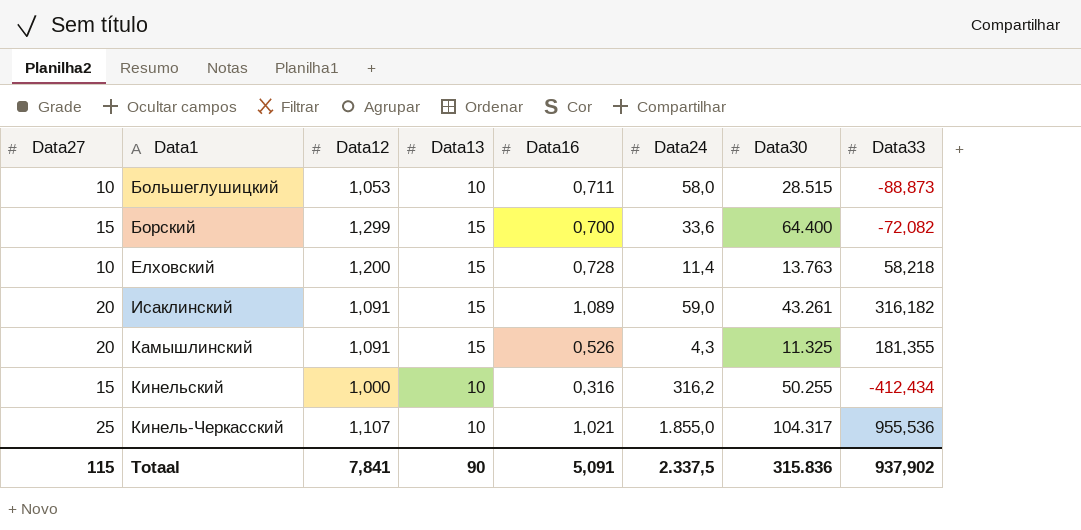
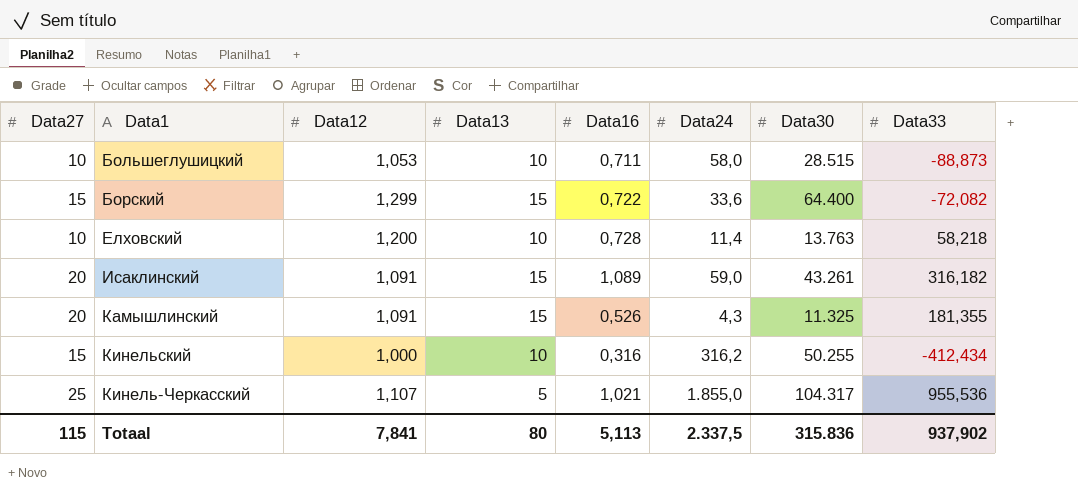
Борский | Data16: 0,700 -> 0,722
Елховский | Data13: 15 -> 10
Кинель-Черкасский | Data13: 10 -> 5
Totaal | Data13: 90 -> 80
Totaal | Data16: 5,091 -> 5,113

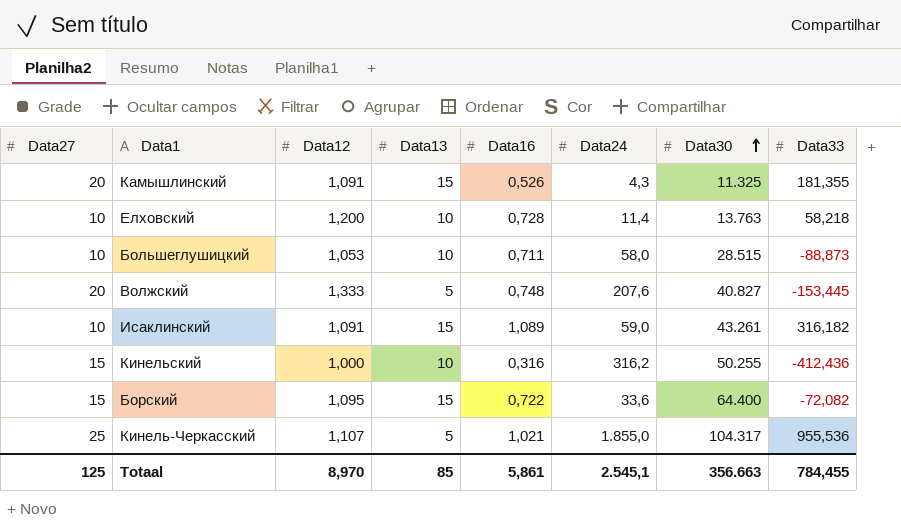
row order: none -> Data30 ascending
row Волжский: none -> 20 | 1,333 | 5 | 0,748 | 207,6 | 40.827 | -153,445
Исаклинский | Data27: 20 -> 10
Кинельский | Data33: -412,434 -> -412,436
Борский | Data12: 1,299 -> 1,095
Totaal | Data27: 115 -> 125
Totaal | Data12: 7,841 -> 8,970
Totaal | Data13: 80 -> 85
Totaal | Data16: 5,113 -> 5,861
Totaal | Data24: 2.337,5 -> 2.545,1
Totaal | Data30: 315.836 -> 356.663
Totaal | Data33: 937,902 -> 784,455

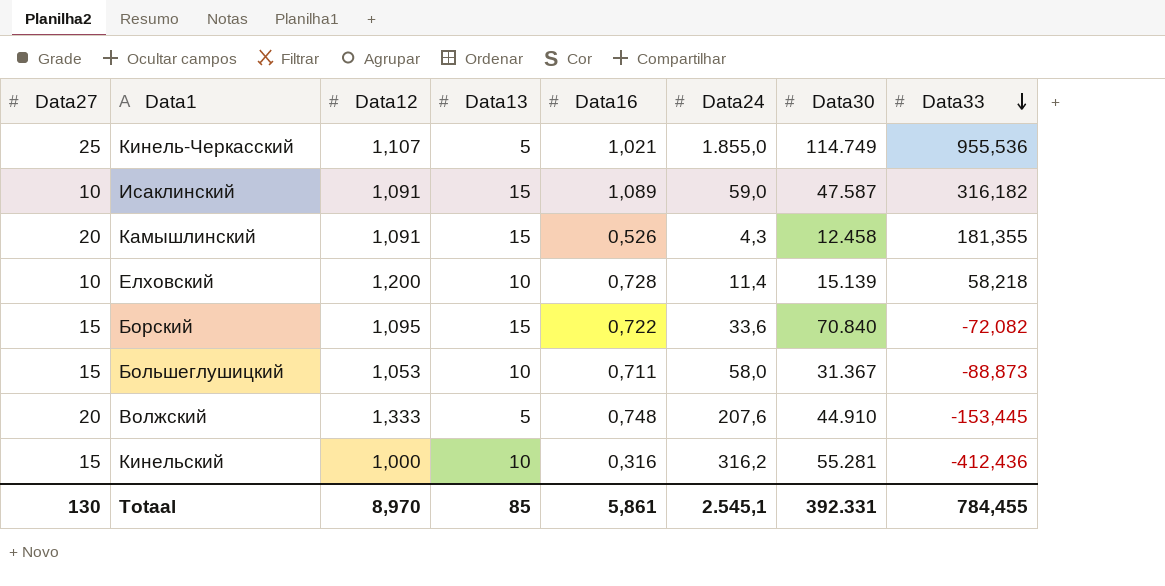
row order: Data30 ascending -> Data33 descending
Кинель-Черкасский | Data30: 104.317 -> 114.749
Исаклинский | Data30: 43.261 -> 47.587
Камышлинский | Data30: 11.325 -> 12.458
Елховский | Data30: 13.763 -> 15.139
Борский | Data30: 64.400 -> 70.840
Большеглушицкий | Data27: 10 -> 15
Большеглушицкий | Data30: 28.515 -> 31.367
Волжский | Data30: 40.827 -> 44.910
Кинельский | Data30: 50.255 -> 55.281
Totaal | Data27: 125 -> 130
Totaal | Data30: 356.663 -> 392.331

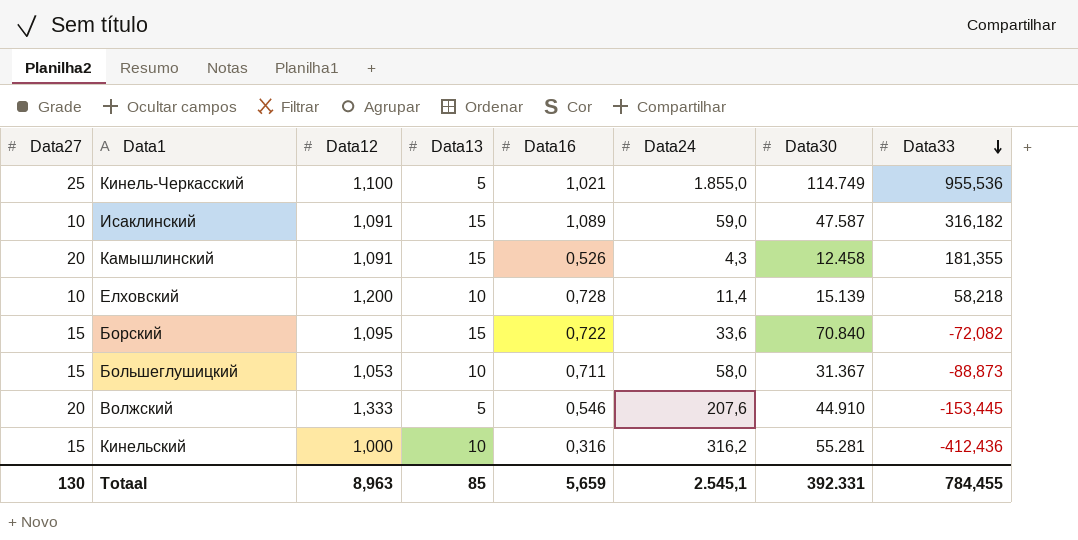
Кинель-Черкасский | Data12: 1,107 -> 1,100
Волжский | Data16: 0,748 -> 0,546
Totaal | Data12: 8,970 -> 8,963
Totaal | Data16: 5,861 -> 5,659

